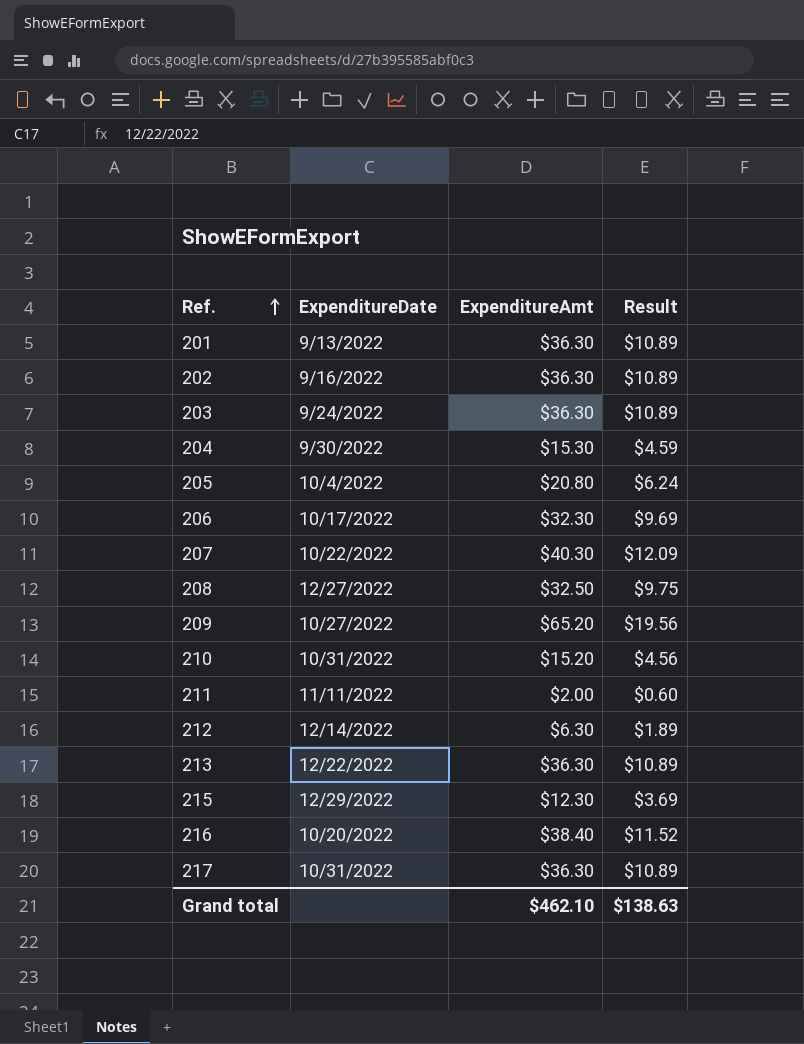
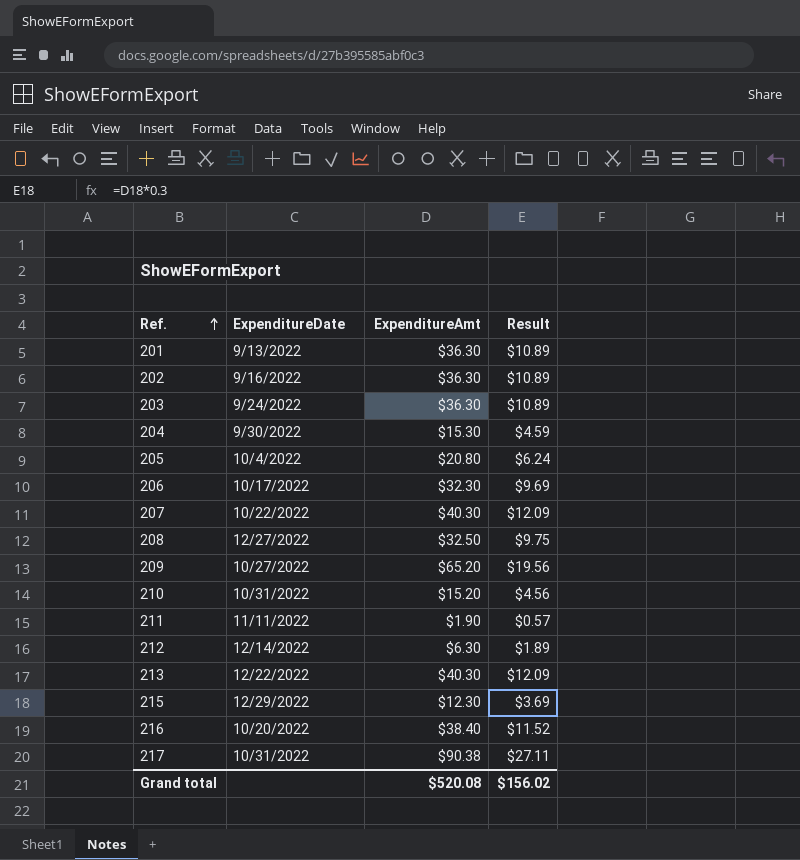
211 | ExpenditureAmt: $2.00 -> $1.90
211 | Result: $0.60 -> $0.57
213 | ExpenditureAmt: $36.30 -> $40.30
213 | Result: $10.89 -> $12.09
217 | ExpenditureAmt: $36.30 -> $90.38
217 | Result: $10.89 -> $27.11
Grand total | ExpenditureAmt: $462.10 -> $520.08
Grand total | Result: $138.63 -> $156.02

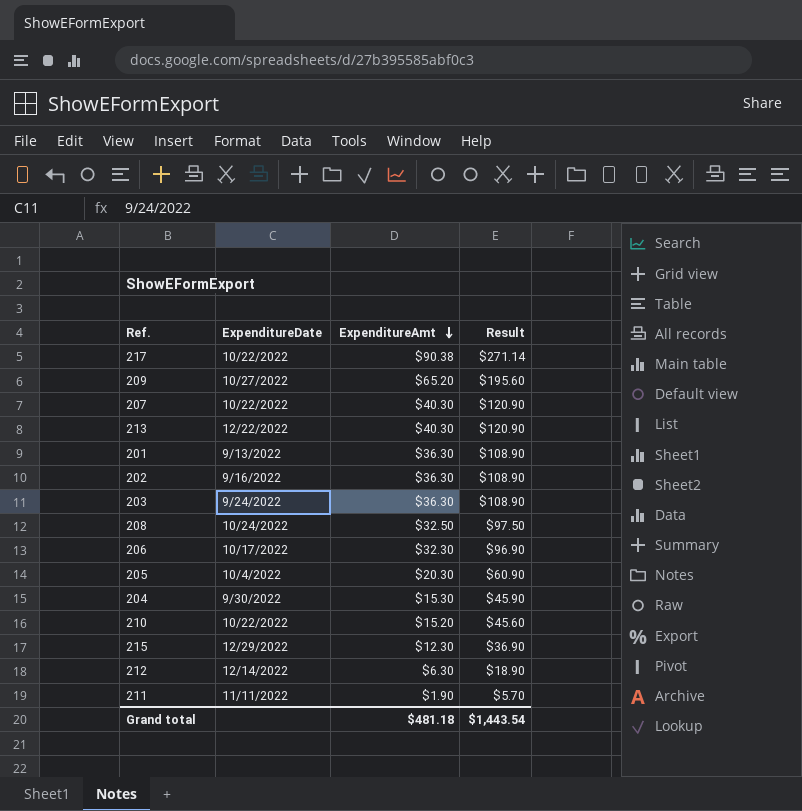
row order: Ref. ascending -> ExpenditureAmt descending
column Result | formula: [ExpenditureAmt] * 0.3 -> [ExpenditureAmt] * 3
row 216: 10/20/2022 | $38.40 | $11.52 -> none
217 | ExpenditureDate: 10/31/2022 -> 10/22/2022
208 | ExpenditureDate: 12/27/2022 -> 10/24/2022
205 | ExpenditureAmt: $20.80 -> $20.30
210 | ExpenditureDate: 10/31/2022 -> 10/22/2022
Grand total | ExpenditureAmt: $520.08 -> $481.18
Grand total | Result: $156.02 -> $1,443.54

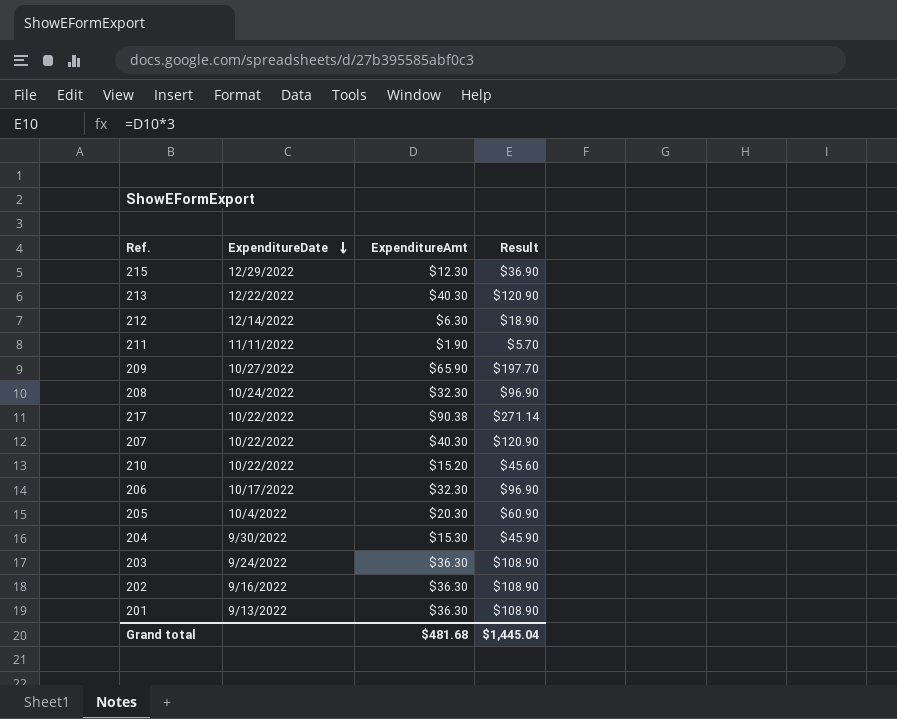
row order: ExpenditureAmt descending -> ExpenditureDate descending
209 | ExpenditureAmt: $65.20 -> $65.90
209 | Result: $195.60 -> $197.70
208 | ExpenditureAmt: $32.50 -> $32.30
208 | Result: $97.50 -> $96.90
Grand total | ExpenditureAmt: $481.18 -> $481.68
Grand total | Result: $1,443.54 -> $1,445.04

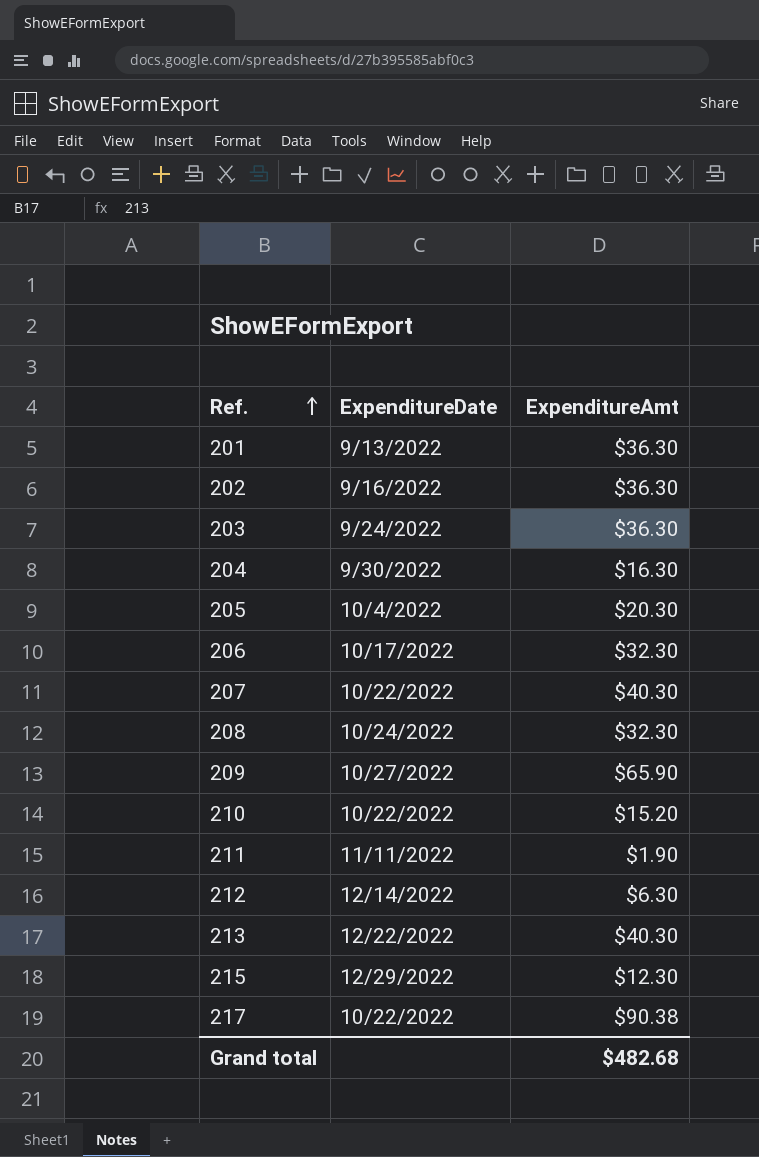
row order: ExpenditureDate descending -> Ref. ascending
column Result | formula: [ExpenditureAmt] * 3 -> none
204 | ExpenditureAmt: $15.30 -> $16.30
Grand total | ExpenditureAmt: $481.68 -> $482.68

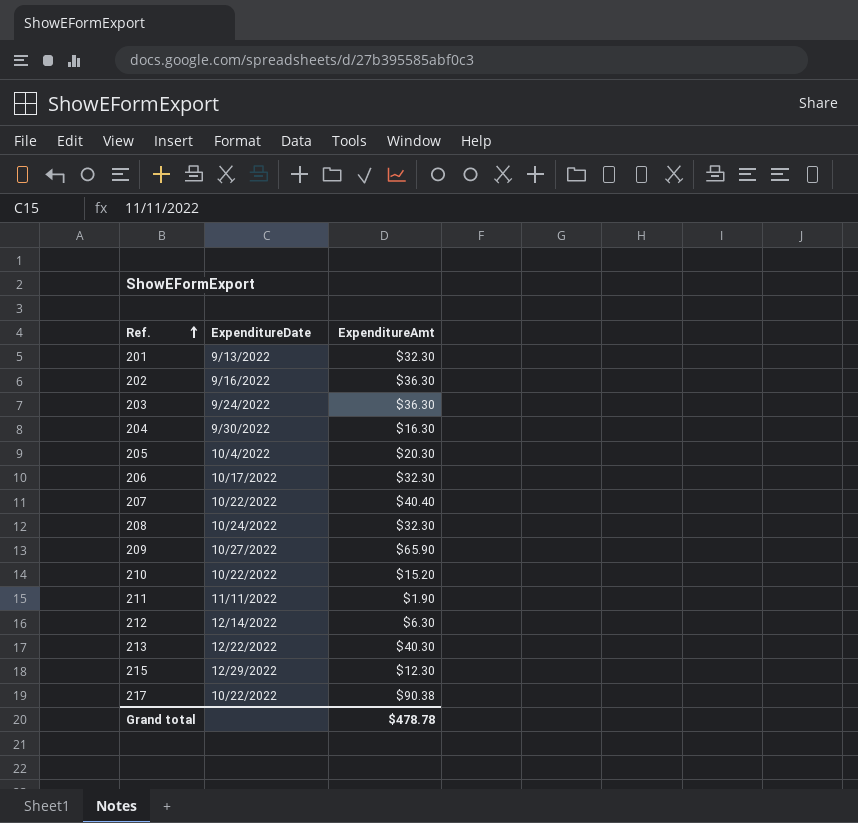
201 | ExpenditureAmt: $36.30 -> $32.30
207 | ExpenditureAmt: $40.30 -> $40.40
Grand total | ExpenditureAmt: $482.68 -> $478.78

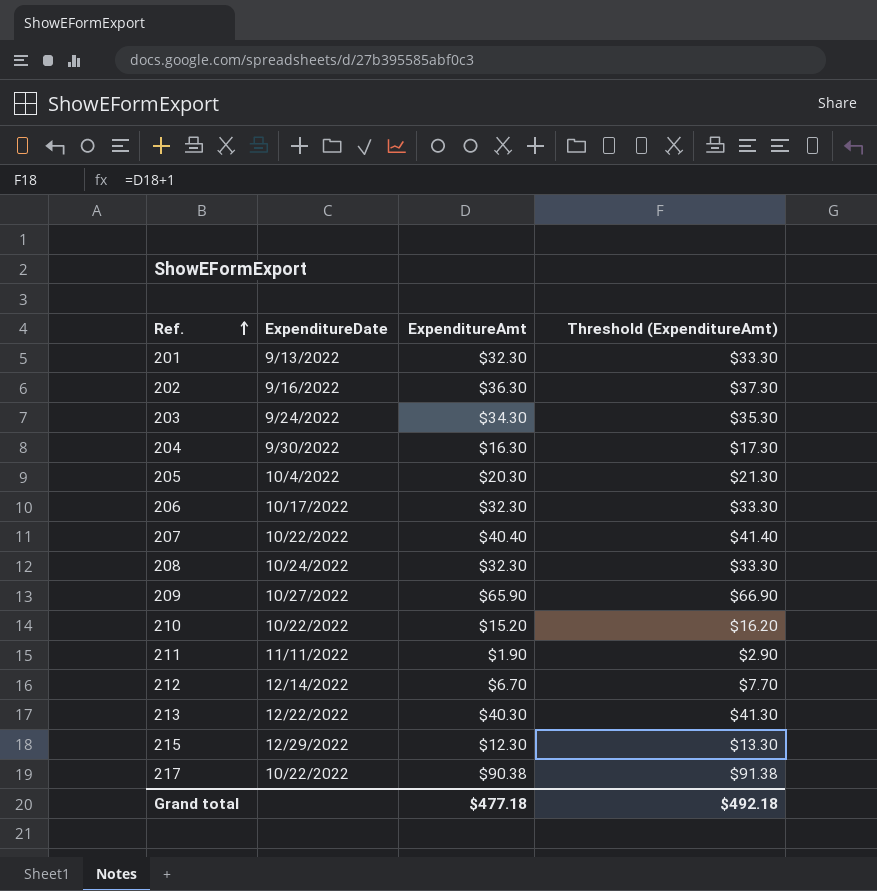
column Threshold (ExpenditureAmt) | formula: none -> [ExpenditureAmt] + 1
203 | ExpenditureAmt: $36.30 -> $34.30
212 | ExpenditureAmt: $6.30 -> $6.70
Grand total | ExpenditureAmt: $478.78 -> $477.18

